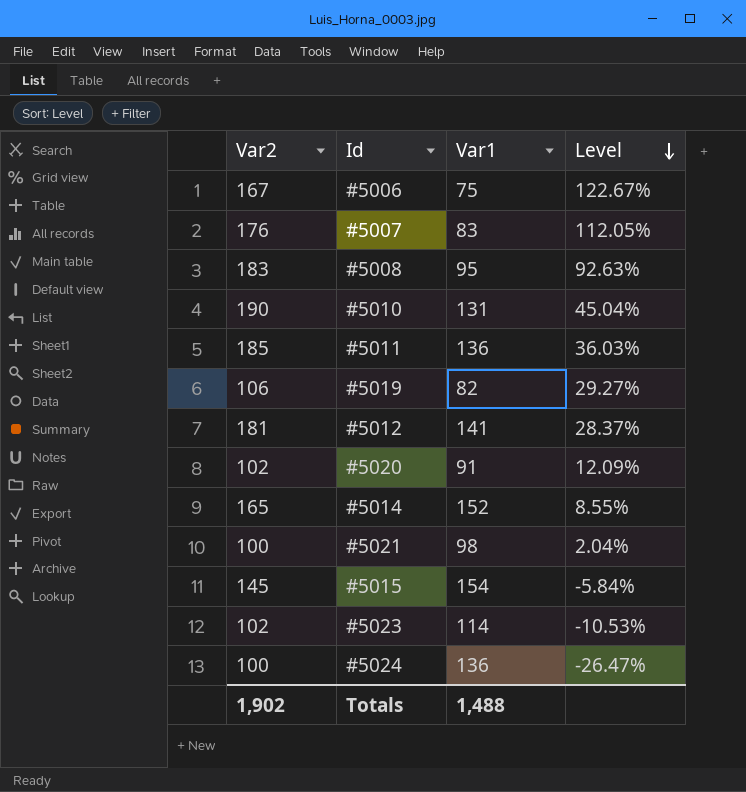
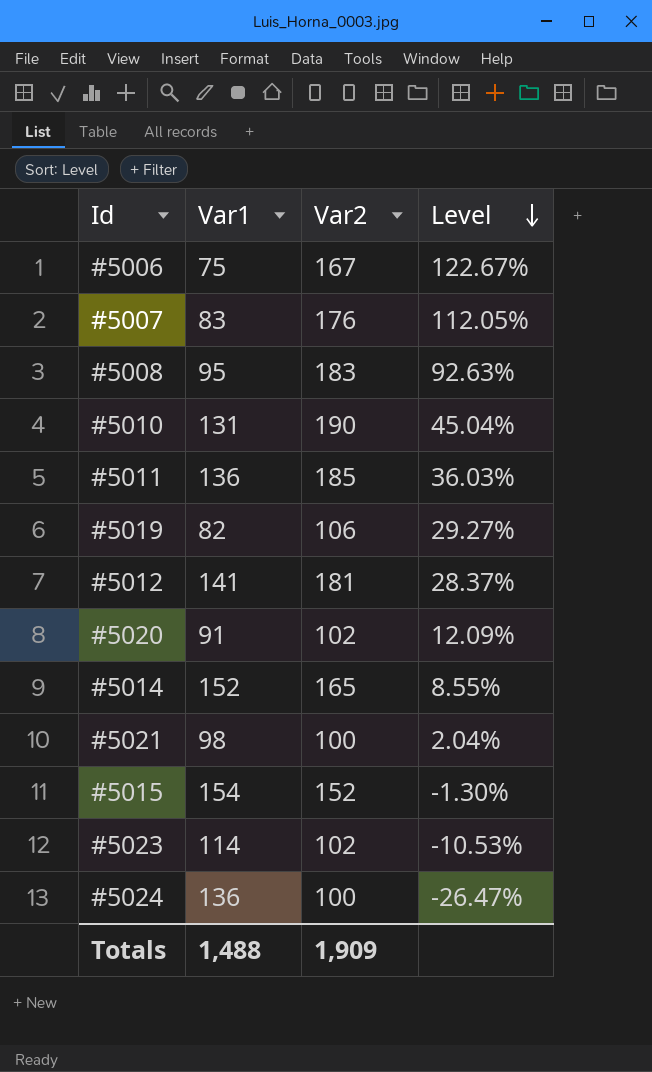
column Var2 | position: 1 -> 3
#5015 | Var2: 145 -> 152
#5015 | Level: -5.84% -> -1.30%
Totals | Var2: 1,902 -> 1,909

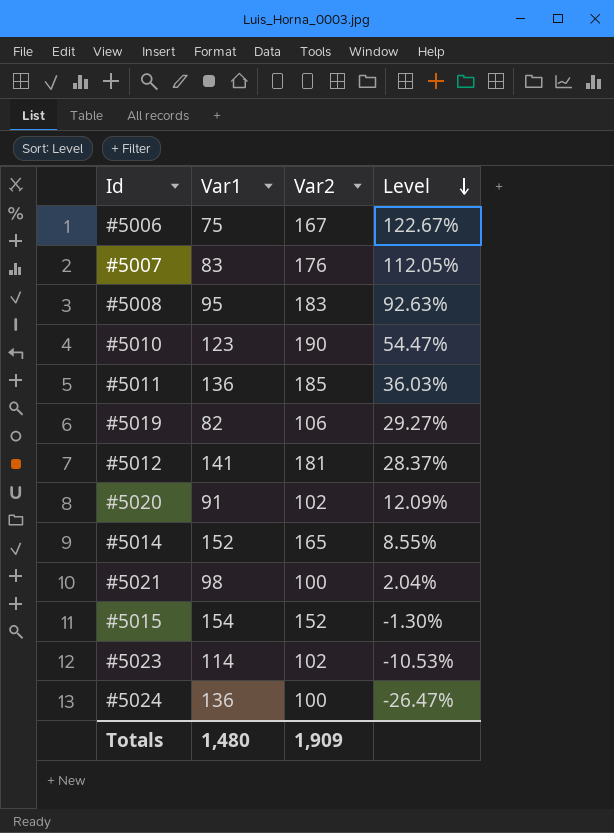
#5010 | Var1: 131 -> 123
#5010 | Level: 45.04% -> 54.47%
Totals | Var1: 1,488 -> 1,480

